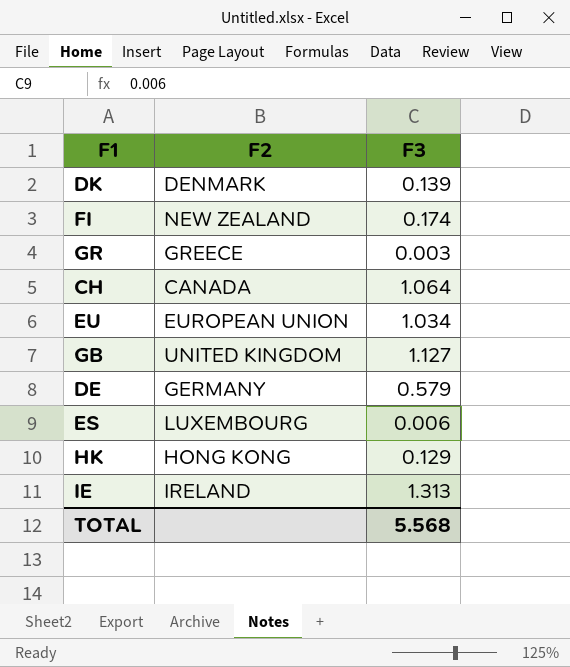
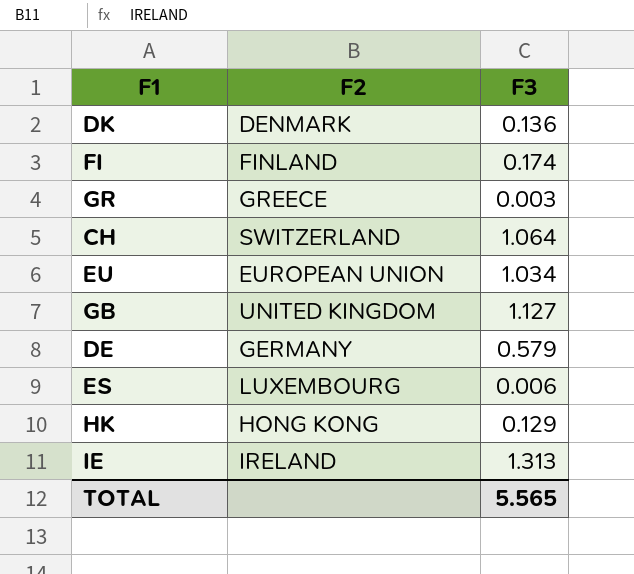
DK | F3: 0.139 -> 0.136
FI | F2: NEW ZEALAND -> FINLAND
CH | F2: CANADA -> SWITZERLAND
TOTAL | F3: 5.568 -> 5.565

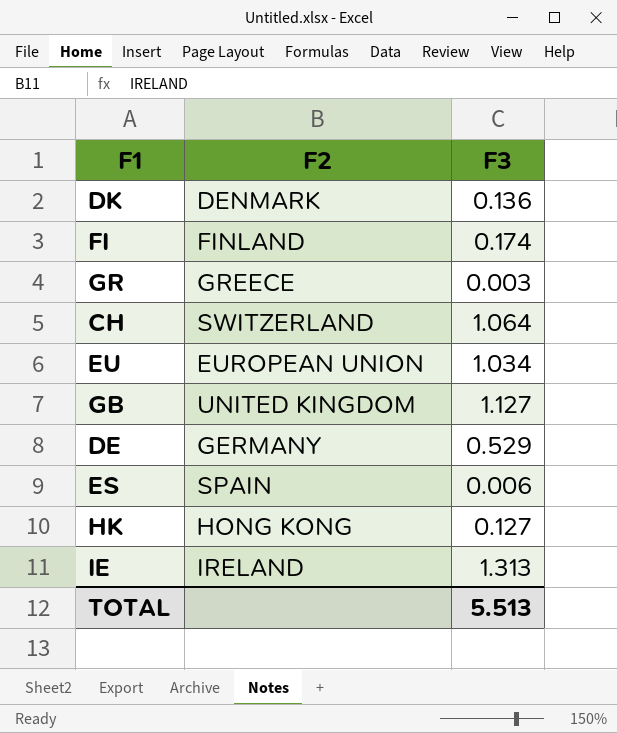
DE | F3: 0.579 -> 0.529
ES | F2: LUXEMBOURG -> SPAIN
HK | F3: 0.129 -> 0.127
TOTAL | F3: 5.565 -> 5.513

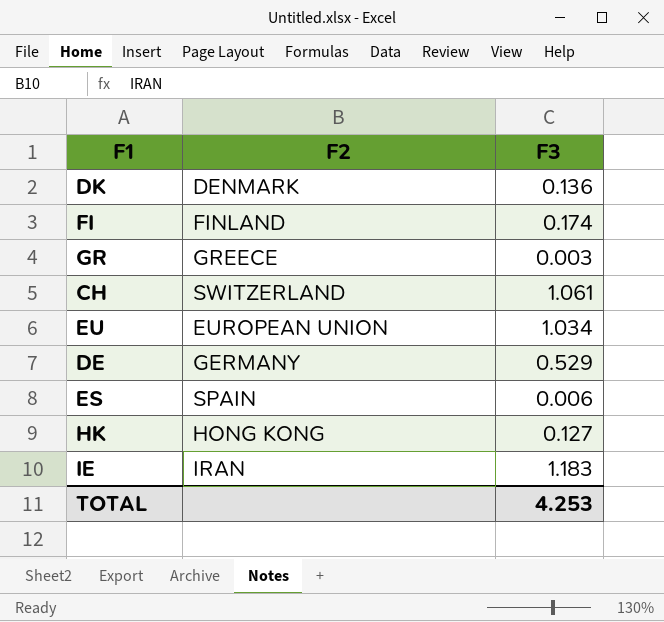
row GB: UNITED KINGDOM | 1.127 -> none
CH | F3: 1.064 -> 1.061
IE | F2: IRELAND -> IRAN
IE | F3: 1.313 -> 1.183
TOTAL | F3: 5.513 -> 4.253

